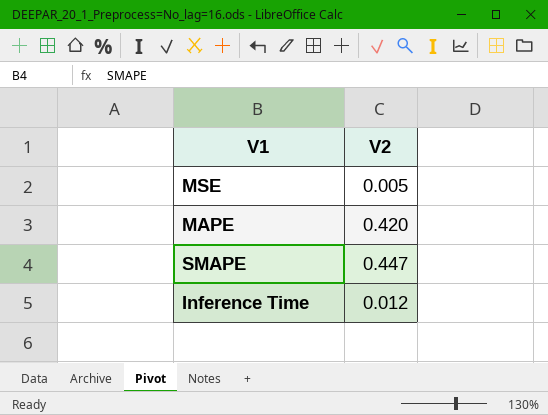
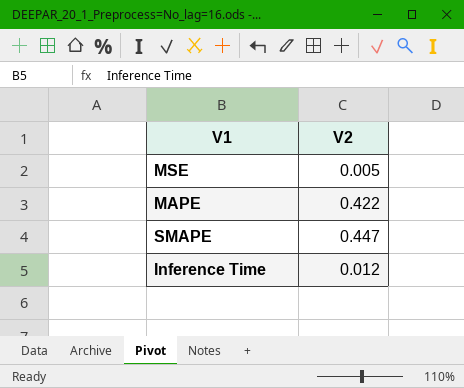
MAPE | V2: 0.420 -> 0.422

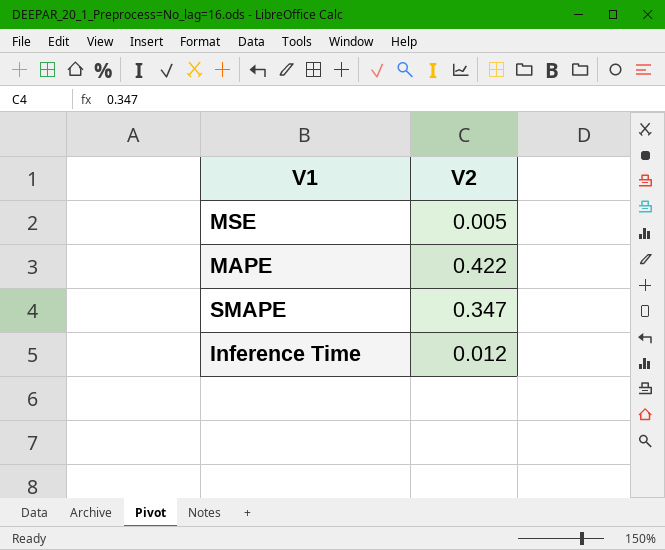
SMAPE | V2: 0.447 -> 0.347

